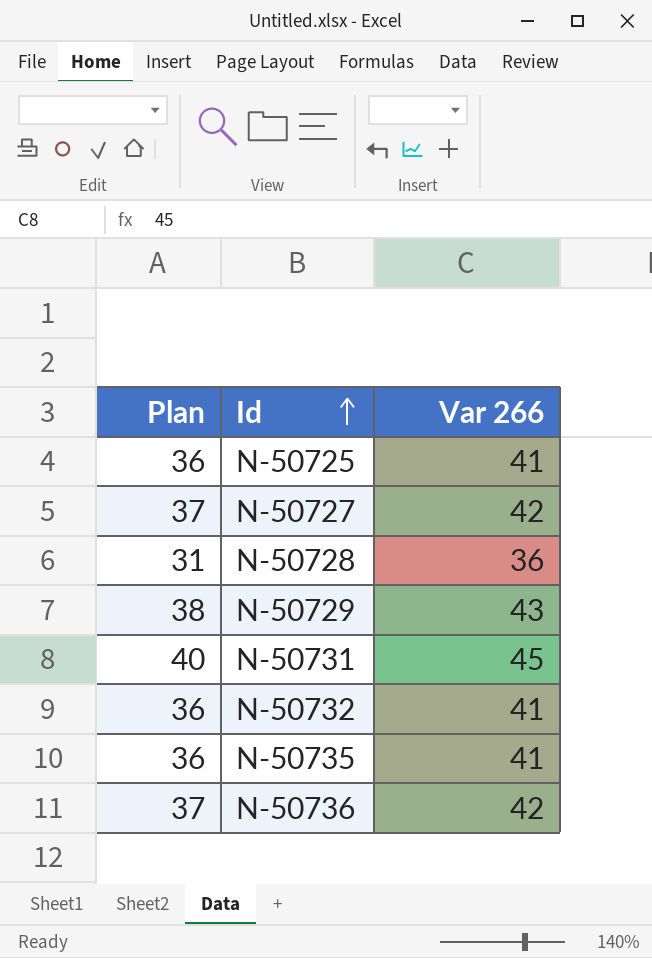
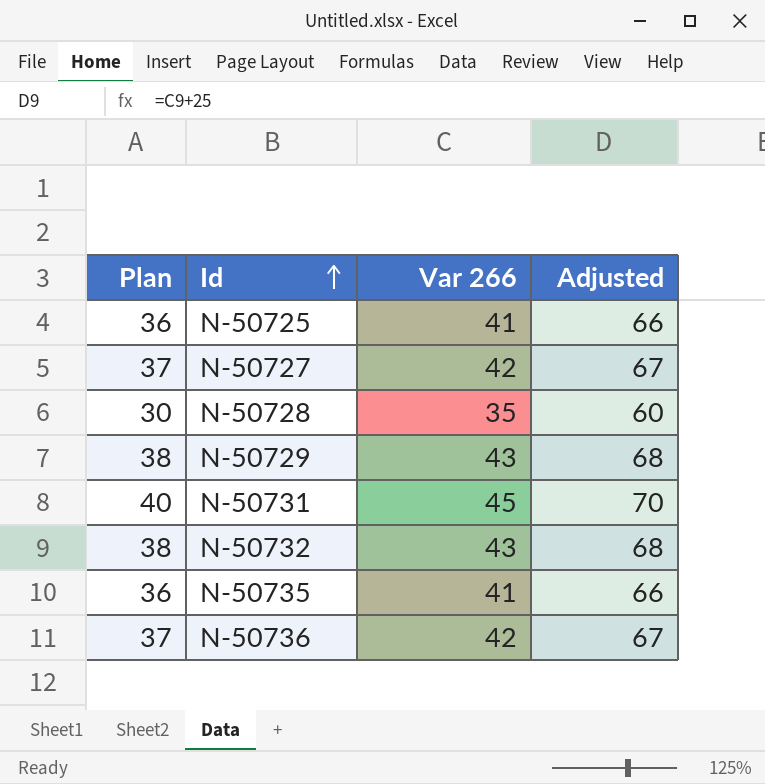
column Adjusted | formula: none -> [Var 266] + 25
N-50728 | Plan: 31 -> 30
N-50728 | Var 266: 36 -> 35
N-50732 | Plan: 36 -> 38
N-50732 | Var 266: 41 -> 43

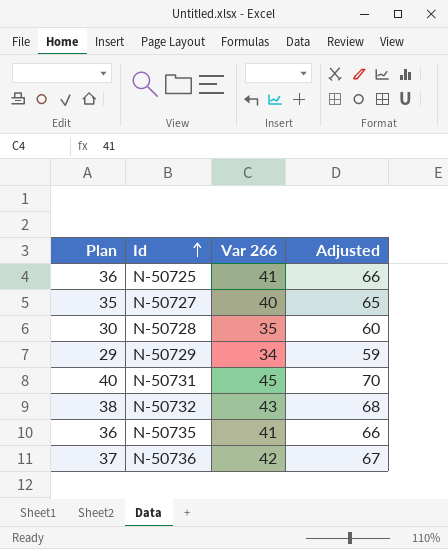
N-50727 | Plan: 37 -> 35
N-50727 | Var 266: 42 -> 40
N-50727 | Adjusted: 67 -> 65
N-50729 | Plan: 38 -> 29
N-50729 | Var 266: 43 -> 34
N-50729 | Adjusted: 68 -> 59

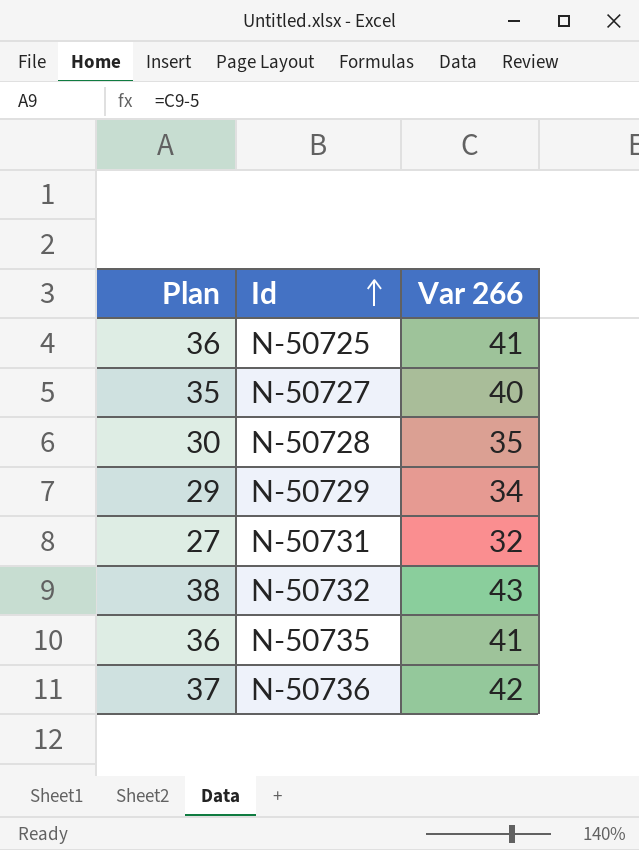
column Adjusted | formula: [Var 266] + 25 -> none
N-50731 | Plan: 40 -> 27
N-50731 | Var 266: 45 -> 32

